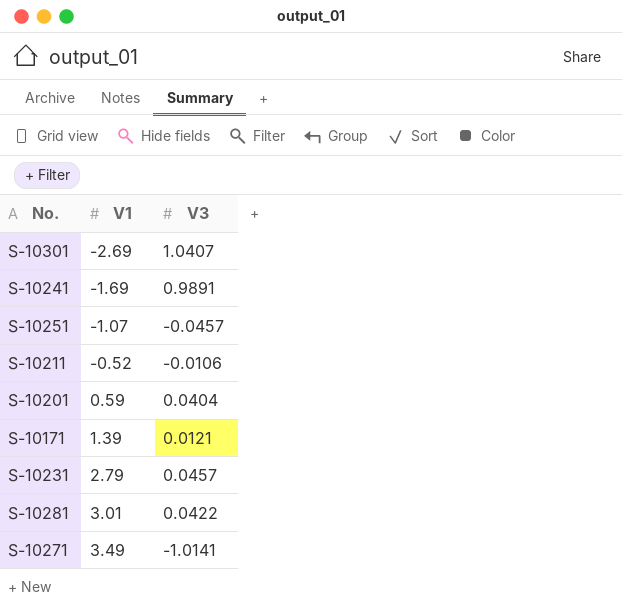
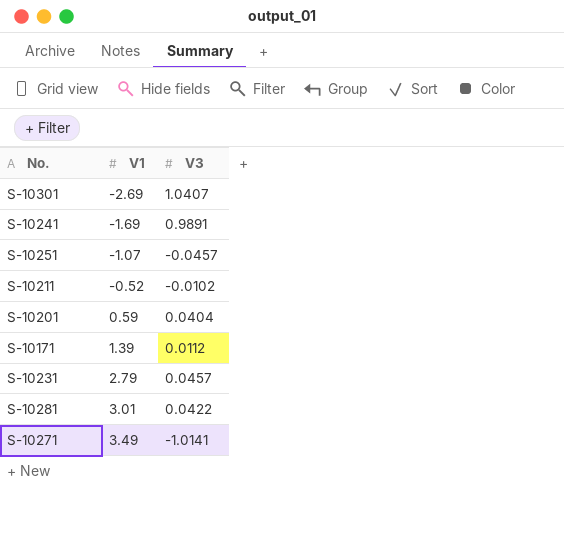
S-10211 | V3: -0.0106 -> -0.0102
S-10171 | V3: 0.0121 -> 0.0112

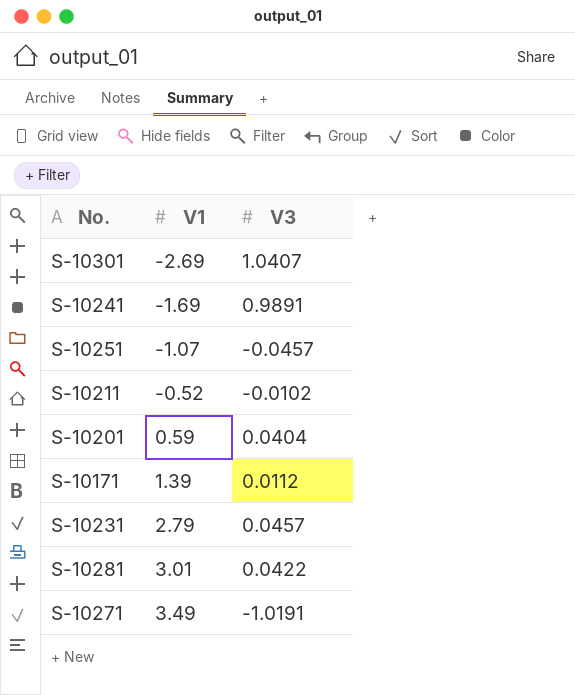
S-10271 | V3: -1.0141 -> -1.0191

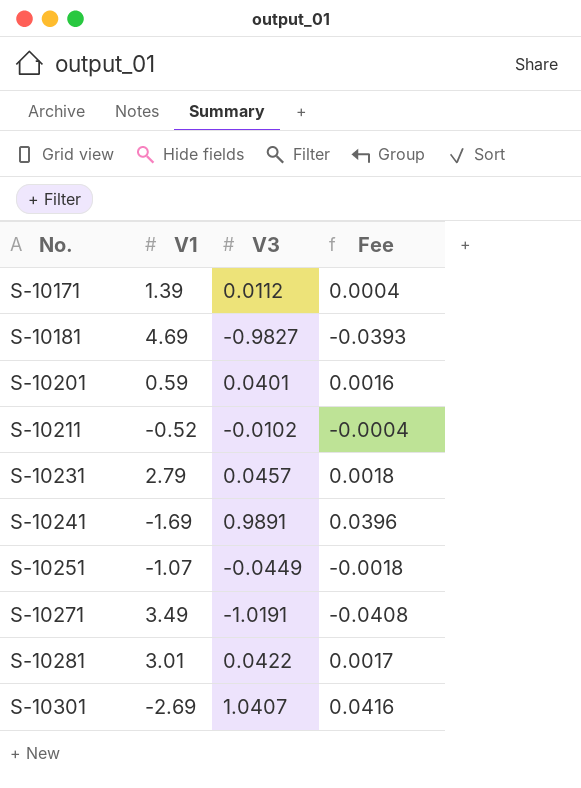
row order: V1 ascending -> No. ascending
column Fee | formula: none -> [V3] * 0.04
row S-10181: none -> 4.69 | -0.9827 | -0.0393
S-10201 | V3: 0.0404 -> 0.0401
S-10251 | V3: -0.0457 -> -0.0449

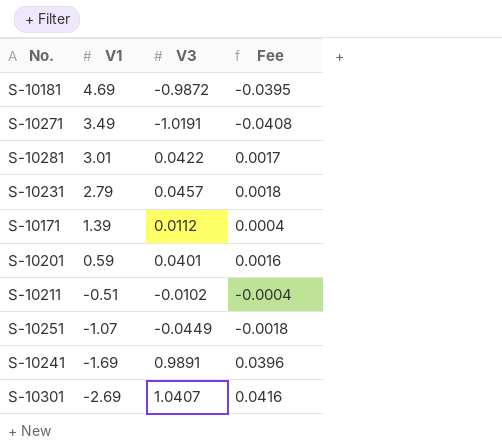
row order: No. ascending -> V1 descending
S-10181 | V3: -0.9827 -> -0.9872
S-10181 | Fee: -0.0393 -> -0.0395
S-10211 | V1: -0.52 -> -0.51

